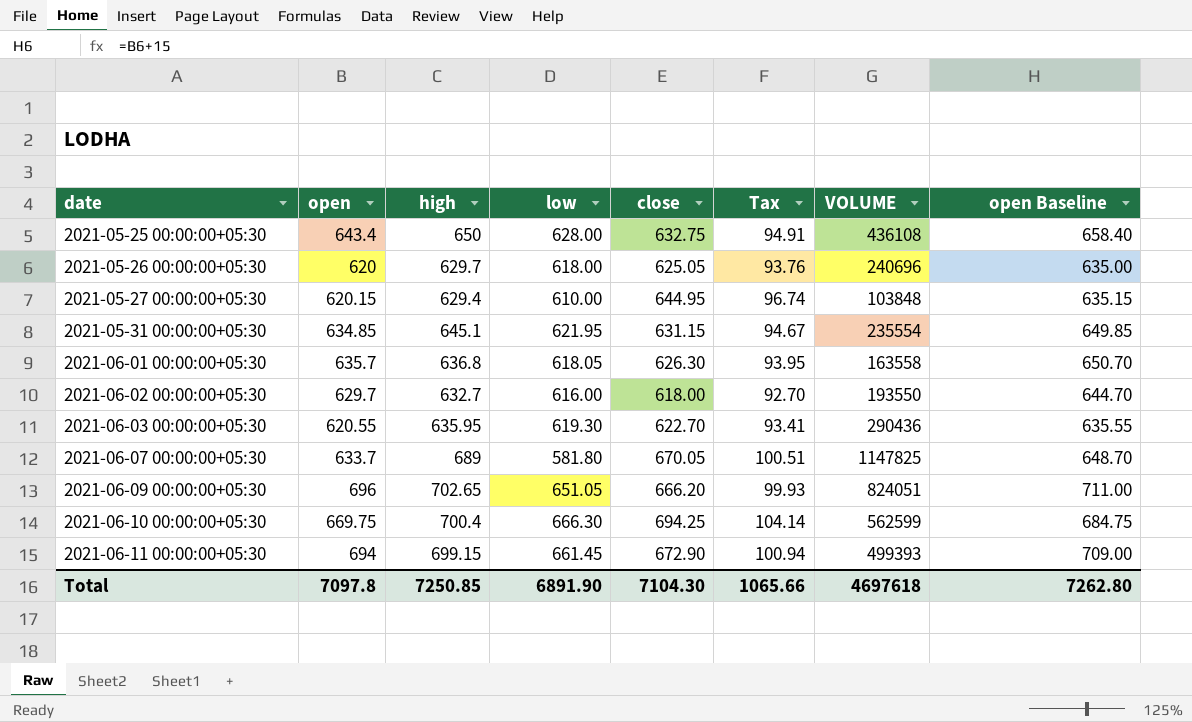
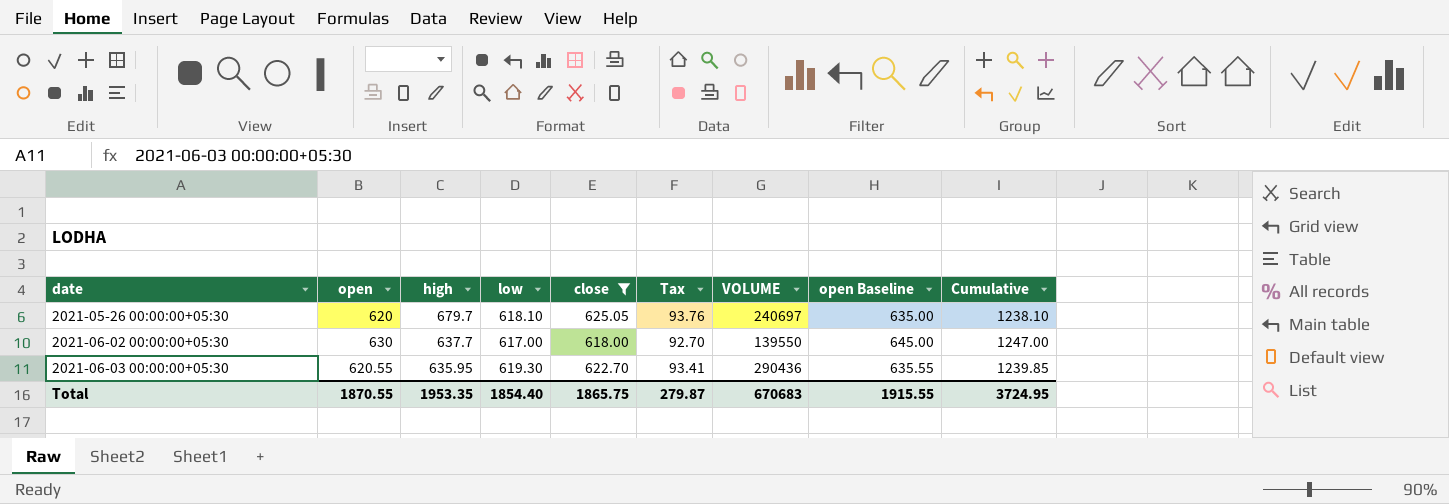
filter: none -> close <= 625.05
column Cumulative | formula: none -> [open] + [low]
2021-05-26 00:00:00+05:30 | high: 629.7 -> 679.7
2021-05-26 00:00:00+05:30 | low: 618.00 -> 618.10
2021-05-26 00:00:00+05:30 | VOLUME: 240696 -> 240697
2021-06-02 00:00:00+05:30 | open: 629.7 -> 630
2021-06-02 00:00:00+05:30 | high: 632.7 -> 637.7
2021-06-02 00:00:00+05:30 | low: 616.00 -> 617.00
2021-06-02 00:00:00+05:30 | VOLUME: 193550 -> 139550
2021-06-02 00:00:00+05:30 | open Baseline: 644.70 -> 645.00
Total | open: 7097.8 -> 1870.55
Total | high: 7250.85 -> 1953.35
Total | low: 6891.90 -> 1854.40
Total | close: 7104.30 -> 1865.75
Total | Tax: 1065.66 -> 279.87
Total | VOLUME: 4697618 -> 670683
Total | open Baseline: 7262.80 -> 1915.55

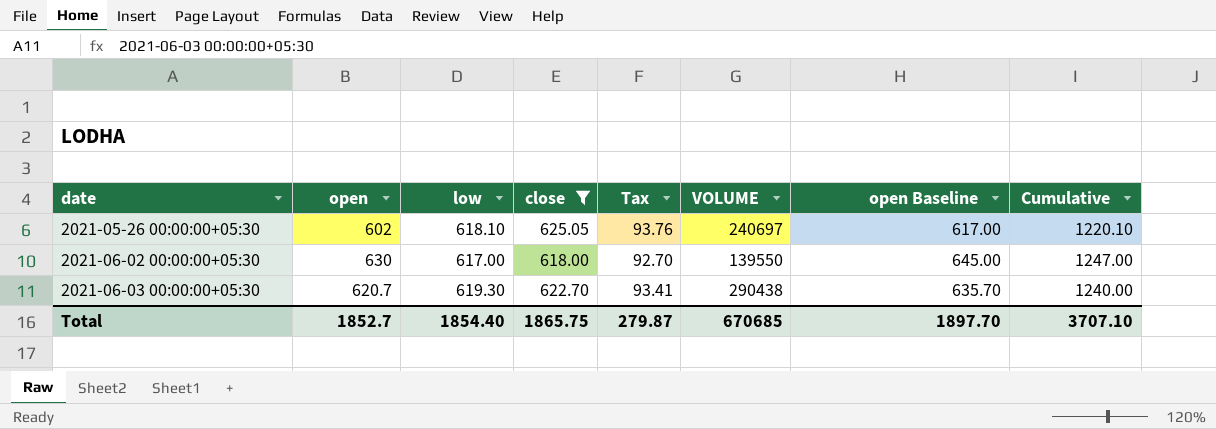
column high | position: 3 -> none
2021-05-26 00:00:00+05:30 | open: 620 -> 602
2021-05-26 00:00:00+05:30 | open Baseline: 635.00 -> 617.00
2021-05-26 00:00:00+05:30 | Cumulative: 1238.10 -> 1220.10
2021-06-03 00:00:00+05:30 | open: 620.55 -> 620.7
2021-06-03 00:00:00+05:30 | VOLUME: 290436 -> 290438
2021-06-03 00:00:00+05:30 | open Baseline: 635.55 -> 635.70
2021-06-03 00:00:00+05:30 | Cumulative: 1239.85 -> 1240.00
Total | open: 1870.55 -> 1852.7
Total | VOLUME: 670683 -> 670685
Total | open Baseline: 1915.55 -> 1897.70
Total | Cumulative: 3724.95 -> 3707.10

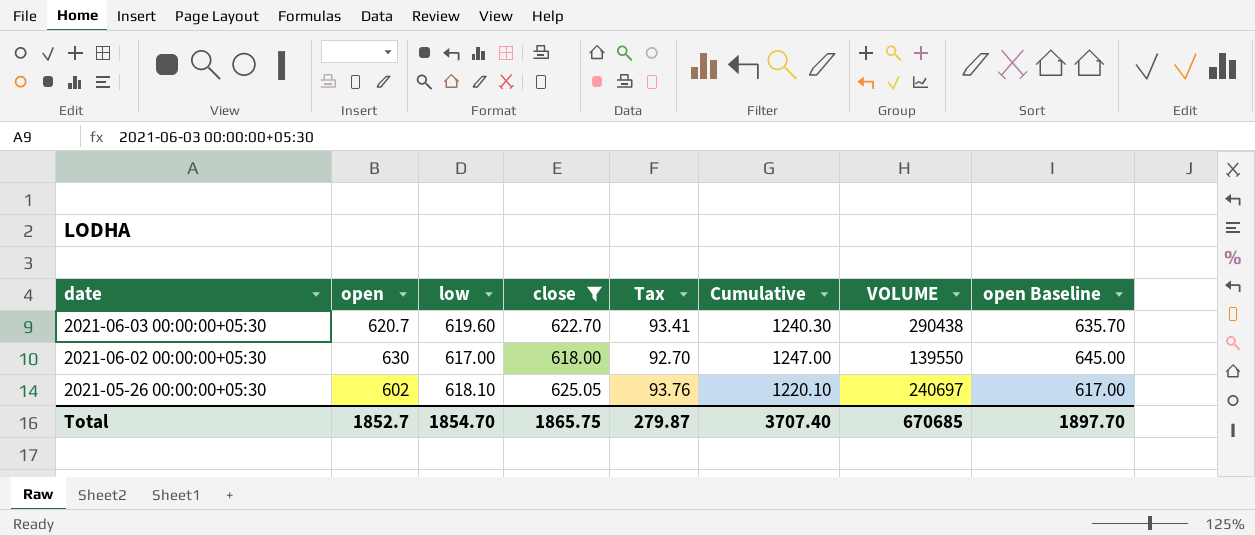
row order: date ascending -> date descending
column Cumulative | position: 8 -> 6
2021-06-03 00:00:00+05:30 | low: 619.30 -> 619.60
2021-06-03 00:00:00+05:30 | Cumulative: 1240.00 -> 1240.30
Total | low: 1854.40 -> 1854.70
Total | Cumulative: 3707.10 -> 3707.40

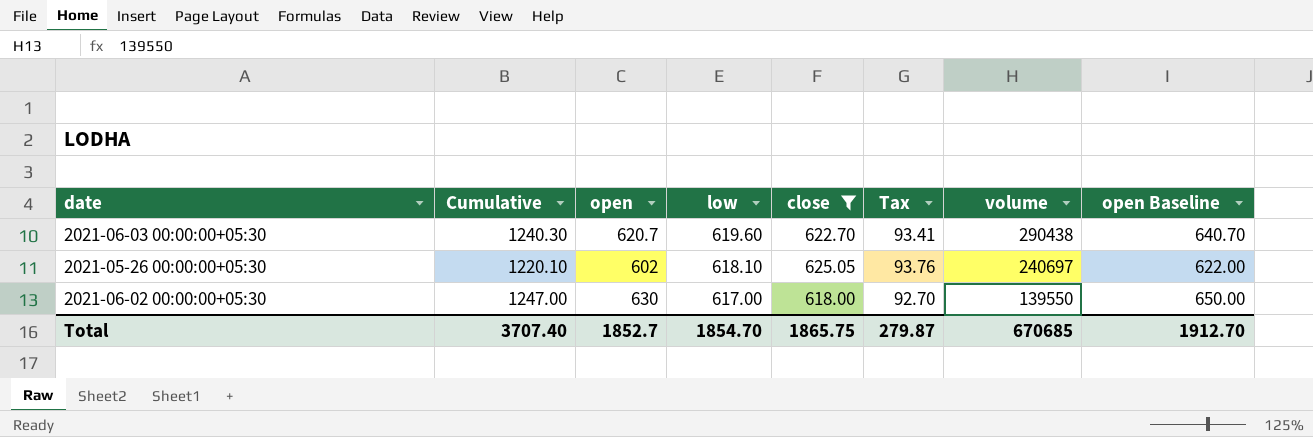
row order: date descending -> low descending
column Cumulative | position: 6 -> 2
column name: VOLUME -> volume
column open Baseline | formula: [open] + 15 -> [open] + 20
Total | open Baseline: 1897.70 -> 1912.70

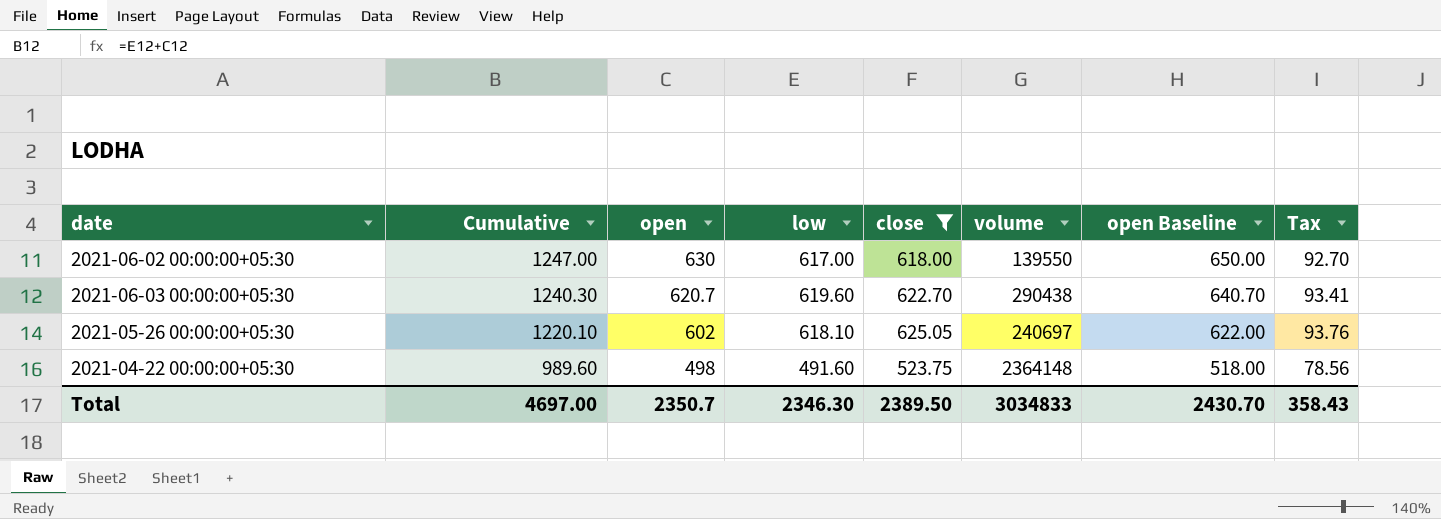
row order: low descending -> Cumulative descending
column Tax | position: 6 -> 8
row 2021-04-22 00:00:00+05:30: none -> 989.60 | 498 | 491.60 | 523.75 | 2364148 | 518.00 | 78.56
Total | Cumulative: 3707.40 -> 4697.00
Total | open: 1852.7 -> 2350.7
Total | low: 1854.70 -> 2346.30
Total | close: 1865.75 -> 2389.50
Total | volume: 670685 -> 3034833
Total | open Baseline: 1912.70 -> 2430.70
Total | Tax: 279.87 -> 358.43

